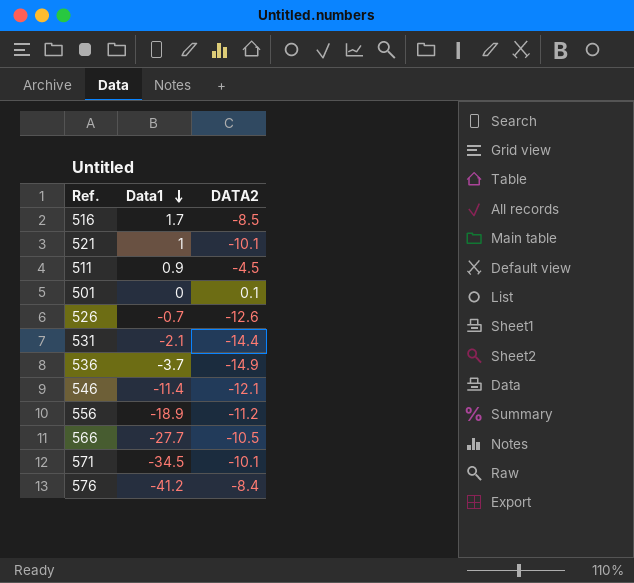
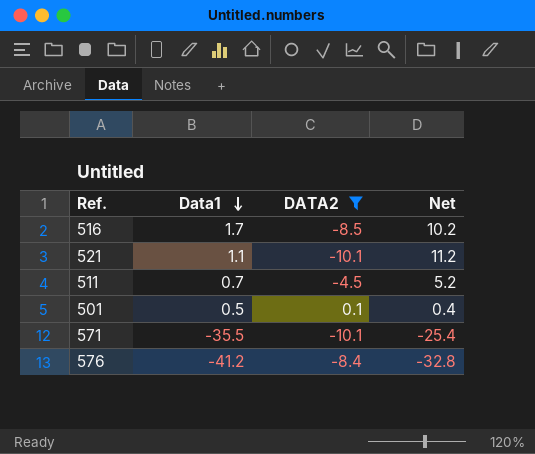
filter: none -> DATA2 >= -10.1
column Net | formula: none -> [Data1] - [DATA2]
521 | Data1: 1 -> 1.1
511 | Data1: 0.9 -> 0.7
501 | Data1: 0 -> 0.5
571 | Data1: -34.5 -> -35.5

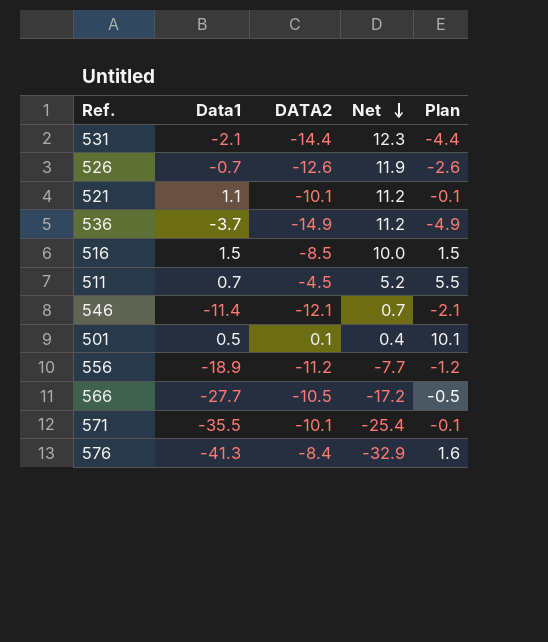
filter: DATA2 >= -10.1 -> none
row order: Data1 descending -> Net descending
column Plan | formula: none -> [DATA2] + 10
516 | Data1: 1.7 -> 1.5
516 | Net: 10.2 -> 10.0
576 | Data1: -41.2 -> -41.3
576 | Net: -32.8 -> -32.9

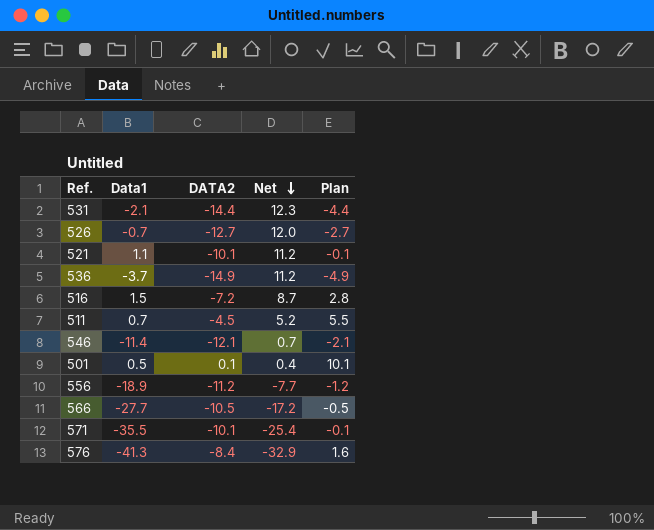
526 | DATA2: -12.6 -> -12.7
526 | Net: 11.9 -> 12.0
526 | Plan: -2.6 -> -2.7
516 | DATA2: -8.5 -> -7.2
516 | Net: 10.0 -> 8.7
516 | Plan: 1.5 -> 2.8

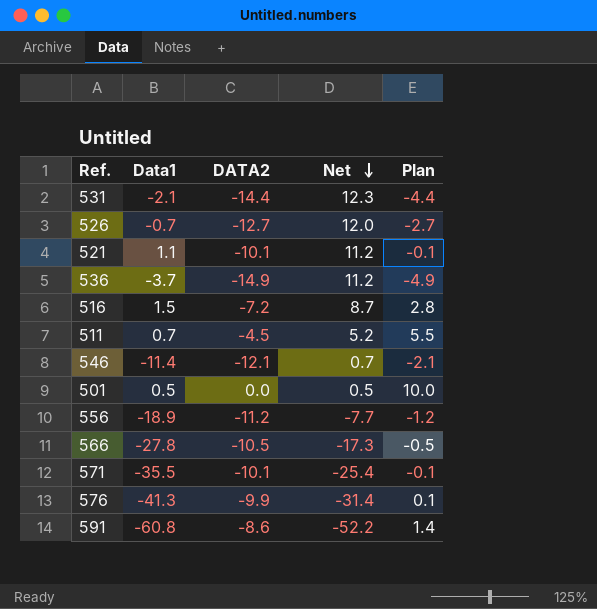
501 | DATA2: 0.1 -> 0.0
501 | Net: 0.4 -> 0.5
501 | Plan: 10.1 -> 10.0
566 | Data1: -27.7 -> -27.8
566 | Net: -17.2 -> -17.3
576 | DATA2: -8.4 -> -9.9
576 | Net: -32.9 -> -31.4
576 | Plan: 1.6 -> 0.1
row 591: none -> -60.8 | -8.6 | -52.2 | 1.4

